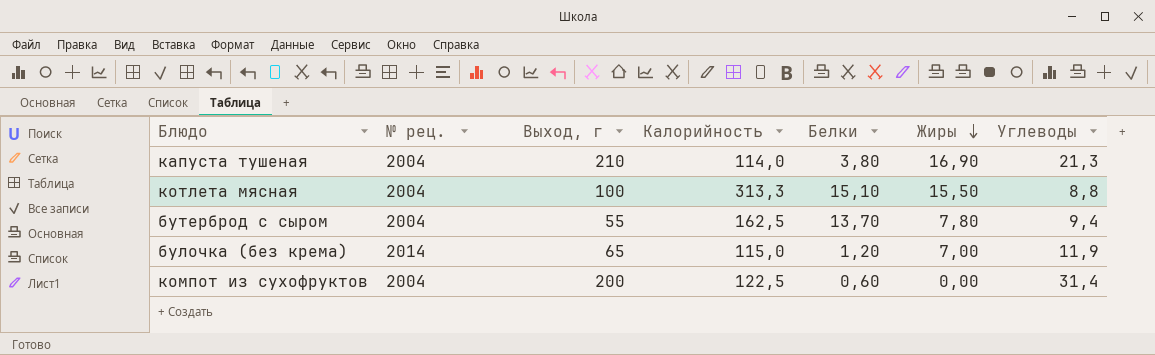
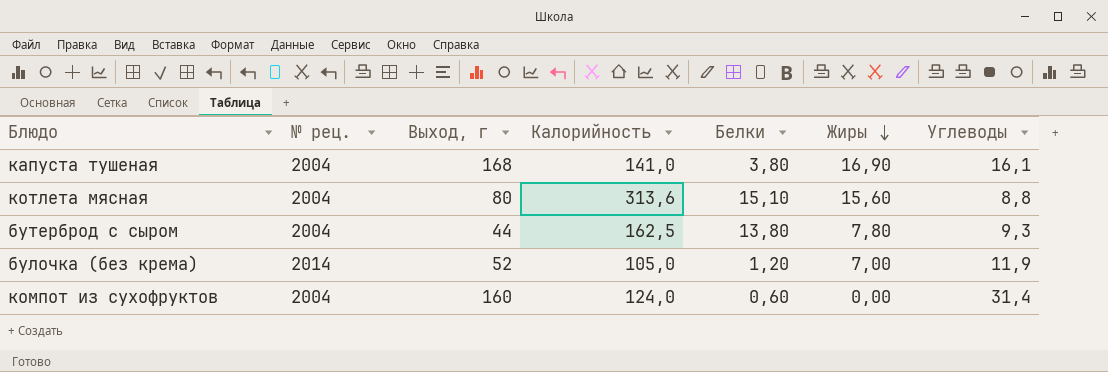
капуста тушеная | Выход, г: 210 -> 168
капуста тушеная | Калорийность: 114,0 -> 141,0
капуста тушеная | Углеводы: 21,3 -> 16,1
котлета мясная | Выход, г: 100 -> 80
котлета мясная | Калорийность: 313,3 -> 313,6
котлета мясная | Жиры: 15,50 -> 15,60
бутерброд с сыром | Выход, г: 55 -> 44
бутерброд с сыром | Белки: 13,70 -> 13,80
бутерброд с сыром | Углеводы: 9,4 -> 9,3
булочка (без крема) | Выход, г: 65 -> 52
булочка (без крема) | Калорийность: 115,0 -> 105,0
компот из сухофруктов | Выход, г: 200 -> 160
компот из сухофруктов | Калорийность: 122,5 -> 124,0

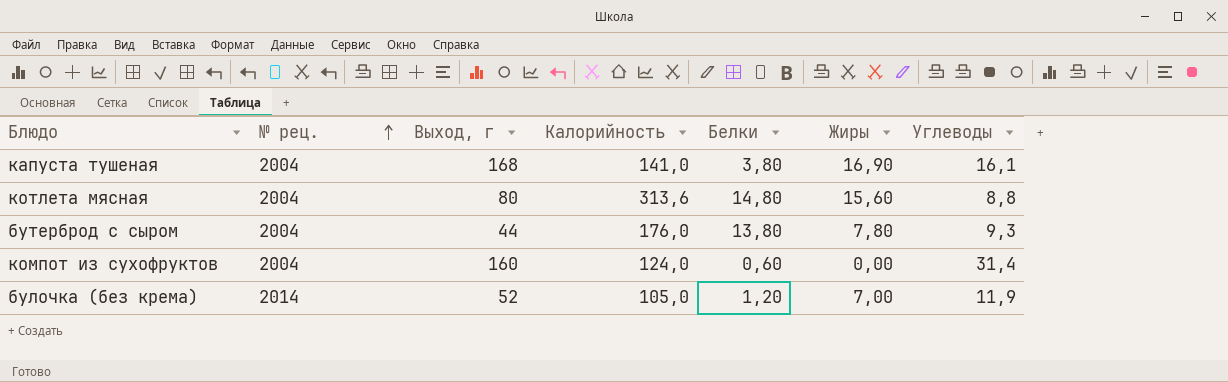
row order: Жиры descending -> № рец. ascending
котлета мясная | Белки: 15,10 -> 14,80
бутерброд с сыром | Калорийность: 162,5 -> 176,0

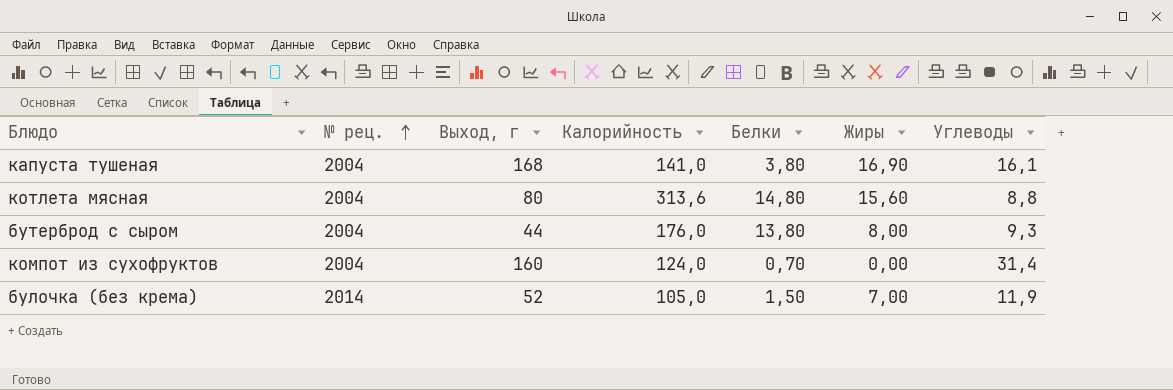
бутерброд с сыром | Жиры: 7,80 -> 8,00
компот из сухофруктов | Белки: 0,60 -> 0,70
булочка (без крема) | Белки: 1,20 -> 1,50

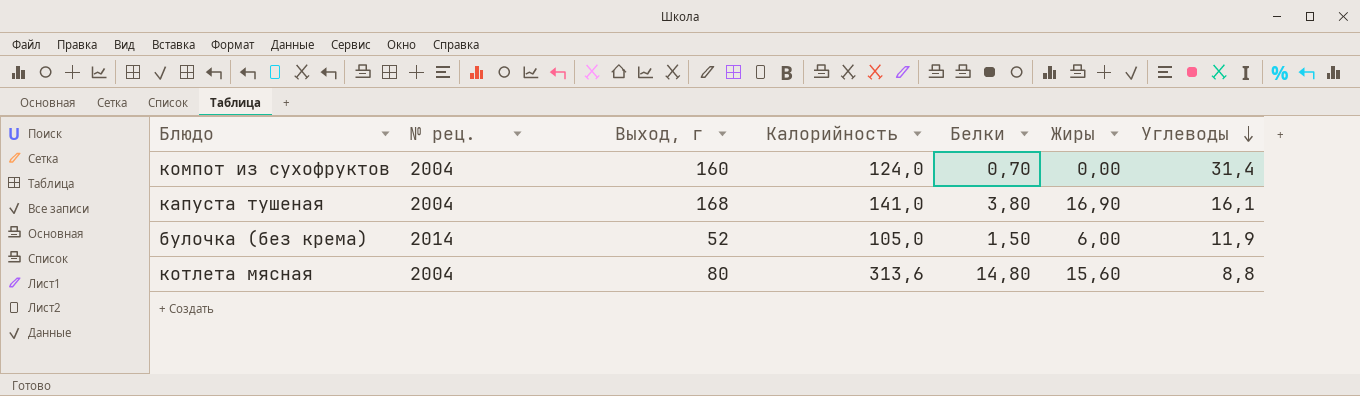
row order: № рец. ascending -> Углеводы descending
row бутерброд с сыром: 2004 | 44 | 176,0 | 13,80 | 8,00 | 9,3 -> none
булочка (без крема) | Жиры: 7,00 -> 6,00

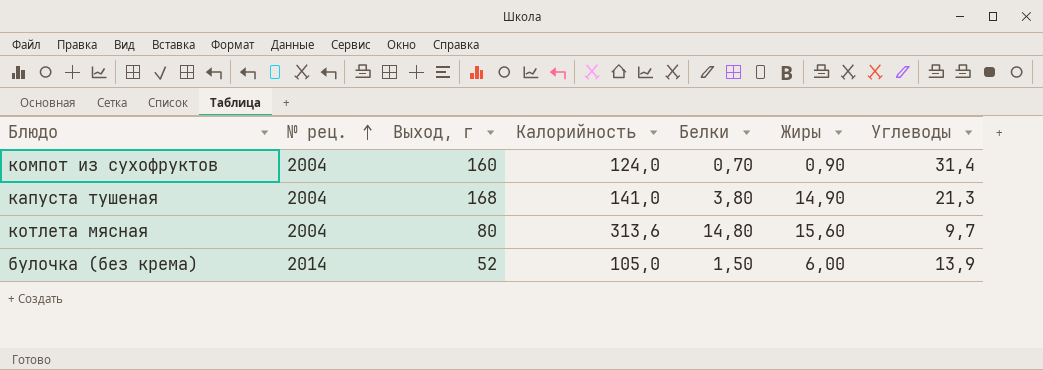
row order: Углеводы descending -> № рец. ascending
компот из сухофруктов | Жиры: 0,00 -> 0,90
капуста тушеная | Жиры: 16,90 -> 14,90
капуста тушеная | Углеводы: 16,1 -> 21,3
котлета мясная | Углеводы: 8,8 -> 9,7
булочка (без крема) | Углеводы: 11,9 -> 13,9

